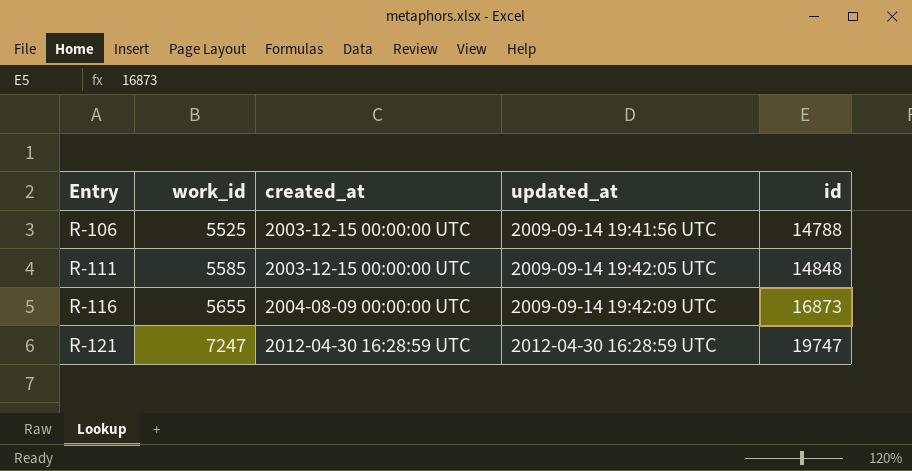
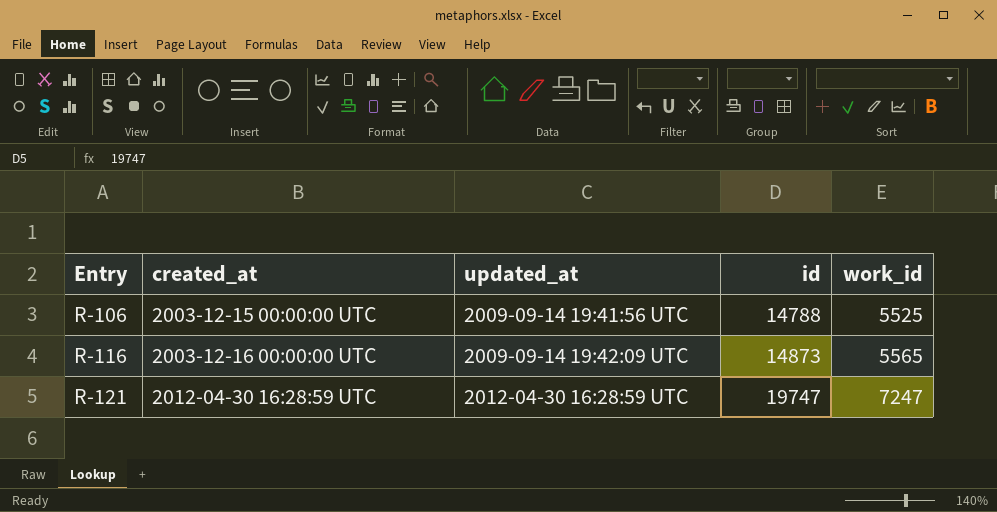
column work_id | position: 2 -> 5
row R-111: 5585 | 2003-12-15 00:00:00 UTC | 2009-09-14 19:42:05 UTC | 14848 -> none
R-116 | created_at: 2004-08-09 00:00:00 UTC -> 2003-12-16 00:00:00 UTC
R-116 | id: 16873 -> 14873
R-116 | work_id: 5655 -> 5565

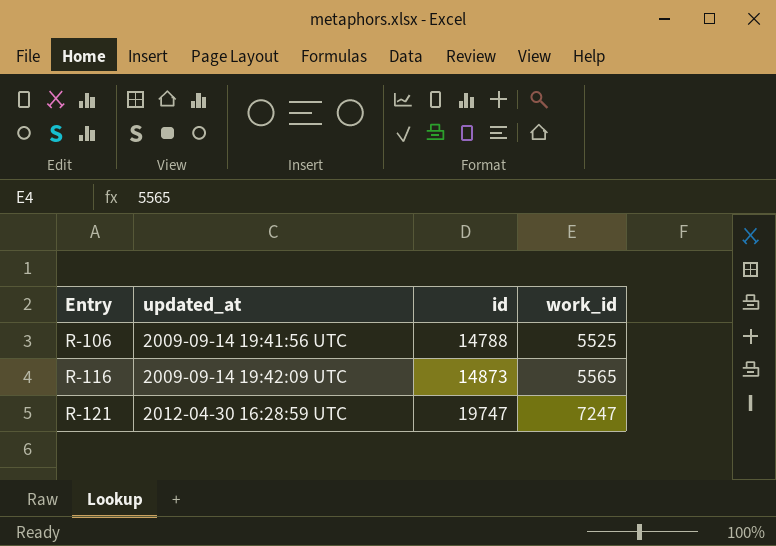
column created_at | position: 2 -> none

